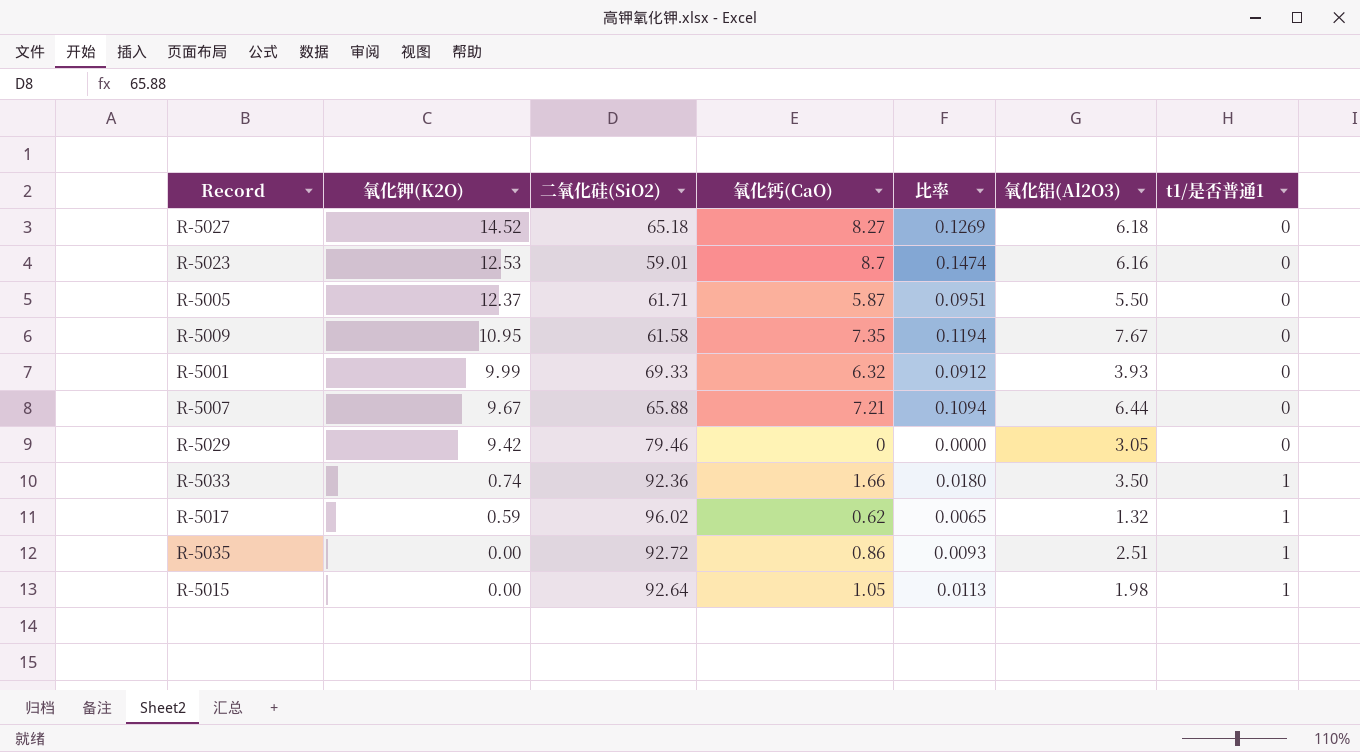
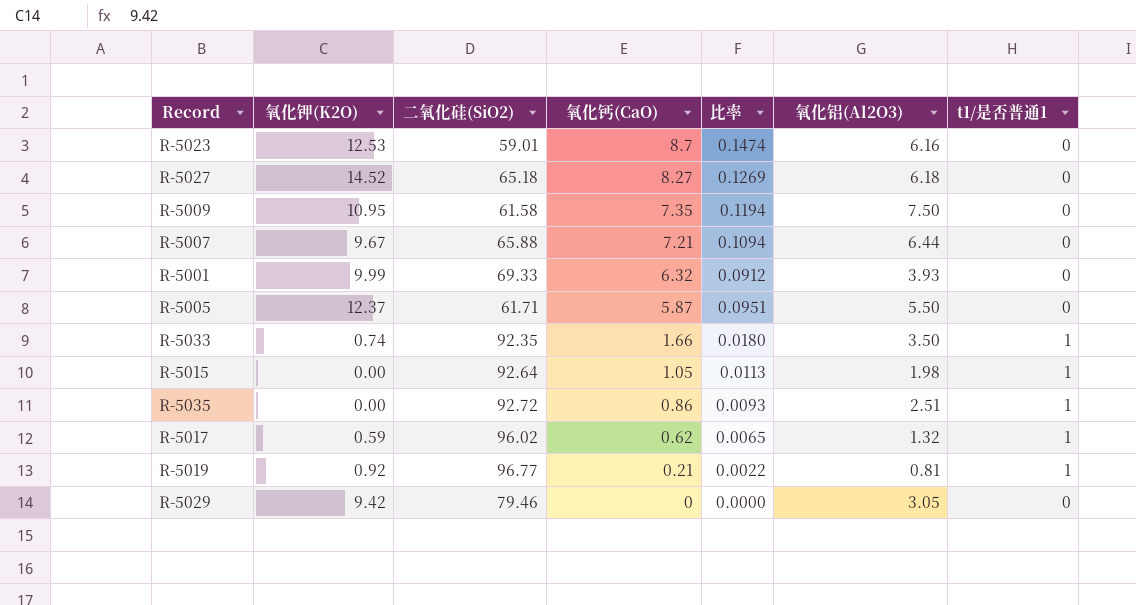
row order: 氧化钾(K2O) descending -> 氧化钙(CaO) descending
R-5009 | 氧化铝(Al2O3): 7.67 -> 7.50
R-5033 | 二氧化硅(SiO2): 92.36 -> 92.35
row R-5019: none -> 0.92 | 96.77 | 0.21 | 0.0022 | 0.81 | 1

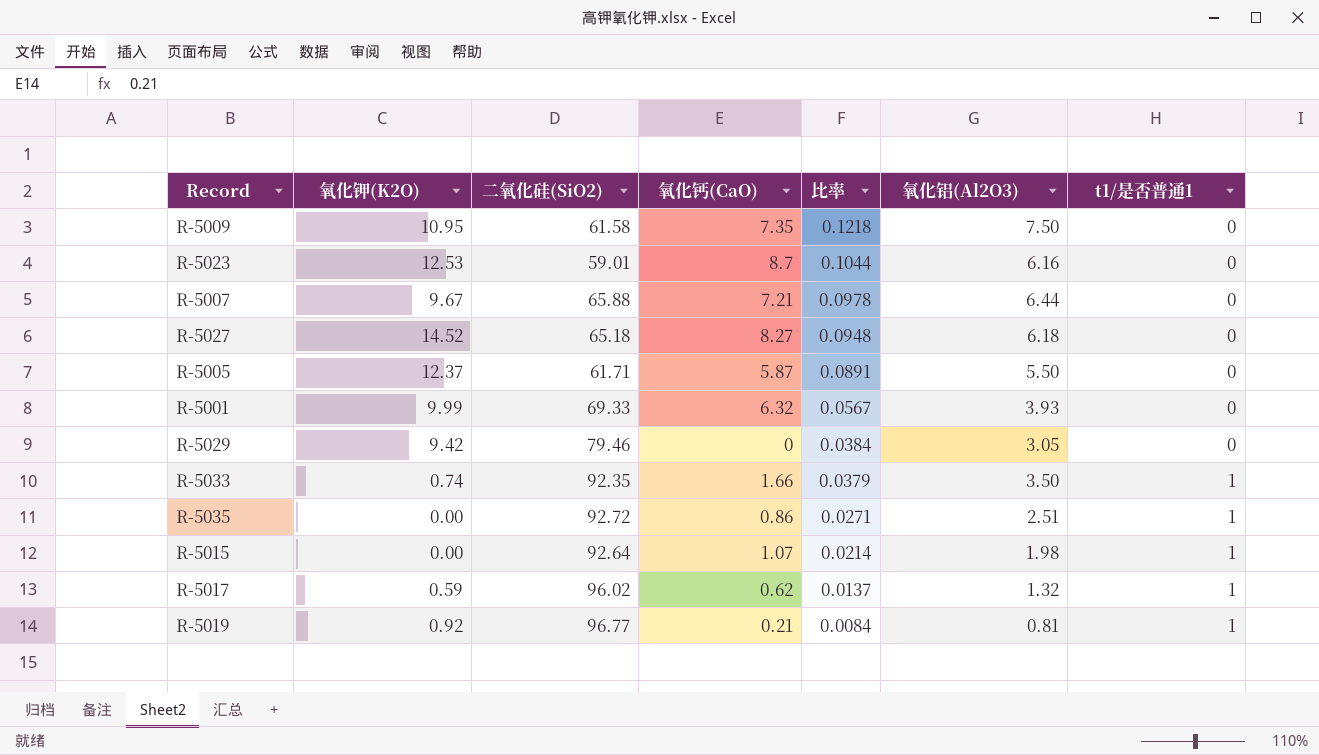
row order: 氧化钙(CaO) descending -> 比率 descending
column 比率 | formula: [氧化钙(CaO)] / [二氧化硅(SiO2)] -> [氧化铝(Al2O3)] / [二氧化硅(SiO2)]
R-5015 | 氧化钙(CaO): 1.05 -> 1.07

